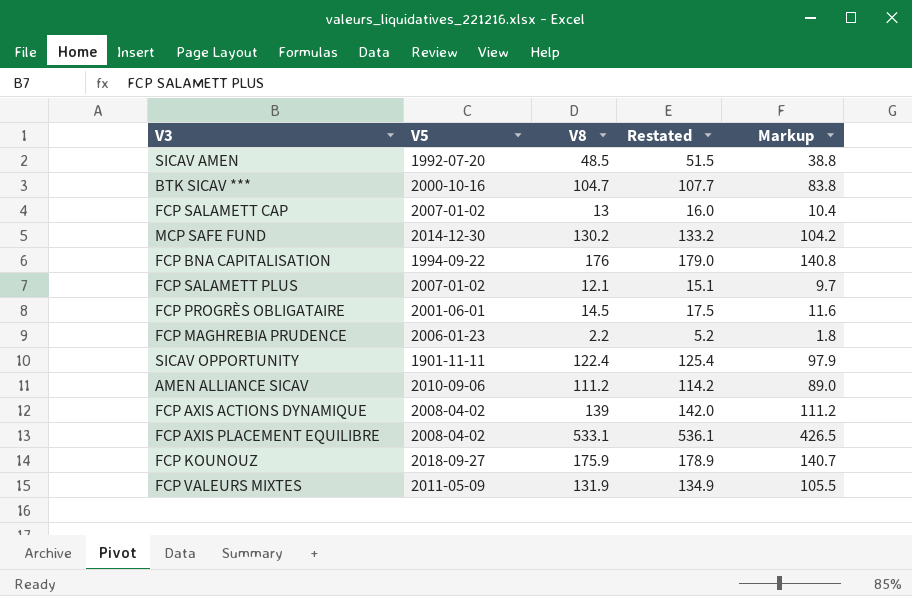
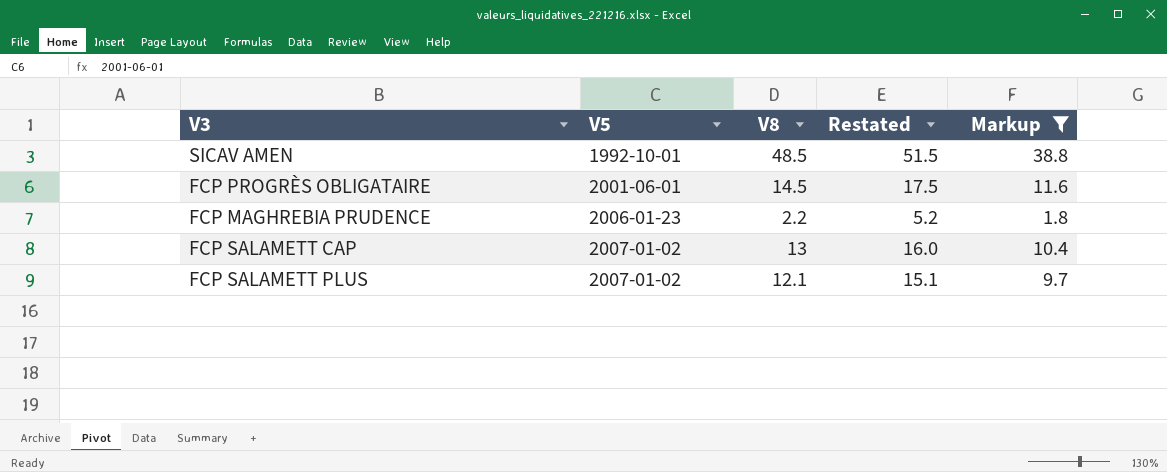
filter: none -> Markup <= 38.8
row order: none -> V5 ascending
SICAV AMEN | V5: 1992-07-20 -> 1992-10-01

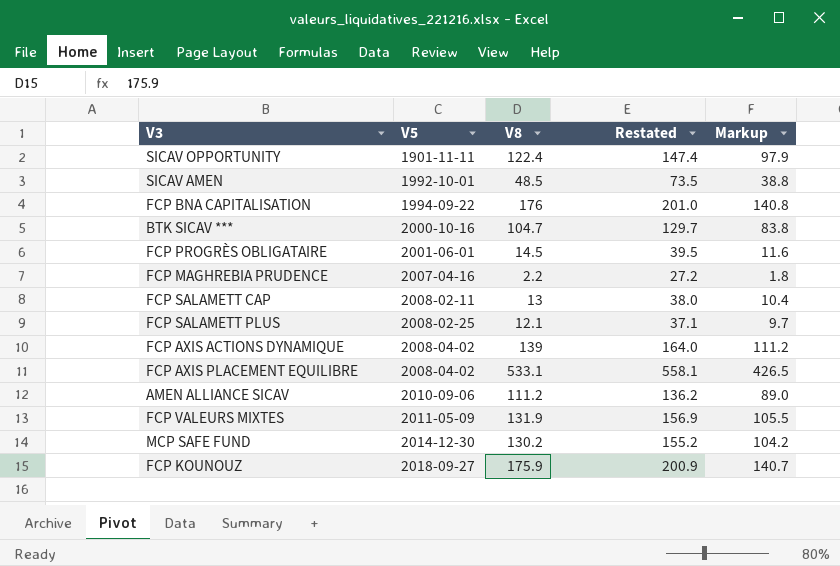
filter: Markup <= 38.8 -> none
column Restated | formula: [V8] + 3 -> [V8] + 25
FCP MAGHREBIA PRUDENCE | V5: 2006-01-23 -> 2007-04-16
FCP SALAMETT CAP | V5: 2007-01-02 -> 2008-02-11
FCP SALAMETT PLUS | V5: 2007-01-02 -> 2008-02-25

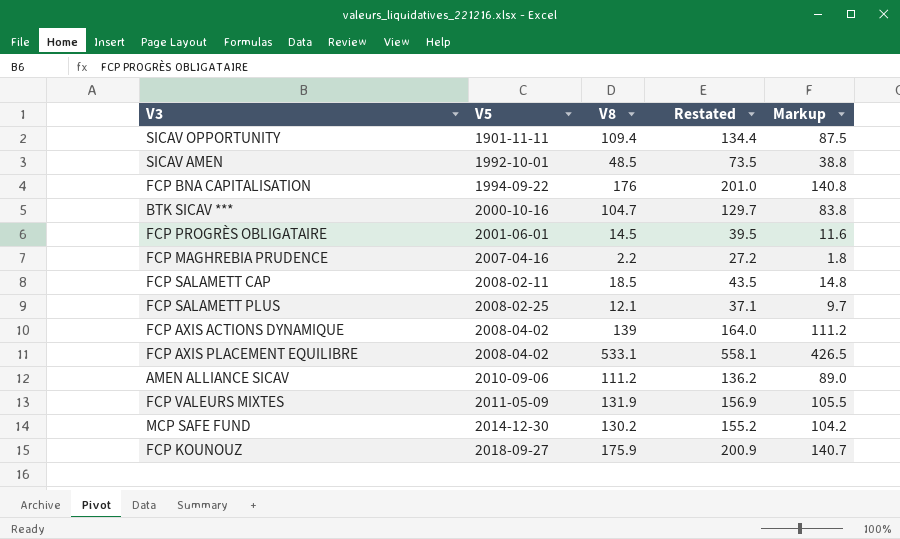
SICAV OPPORTUNITY | V8: 122.4 -> 109.4
SICAV OPPORTUNITY | Restated: 147.4 -> 134.4
SICAV OPPORTUNITY | Markup: 97.9 -> 87.5
FCP SALAMETT CAP | V8: 13 -> 18.5
FCP SALAMETT CAP | Restated: 38.0 -> 43.5
FCP SALAMETT CAP | Markup: 10.4 -> 14.8

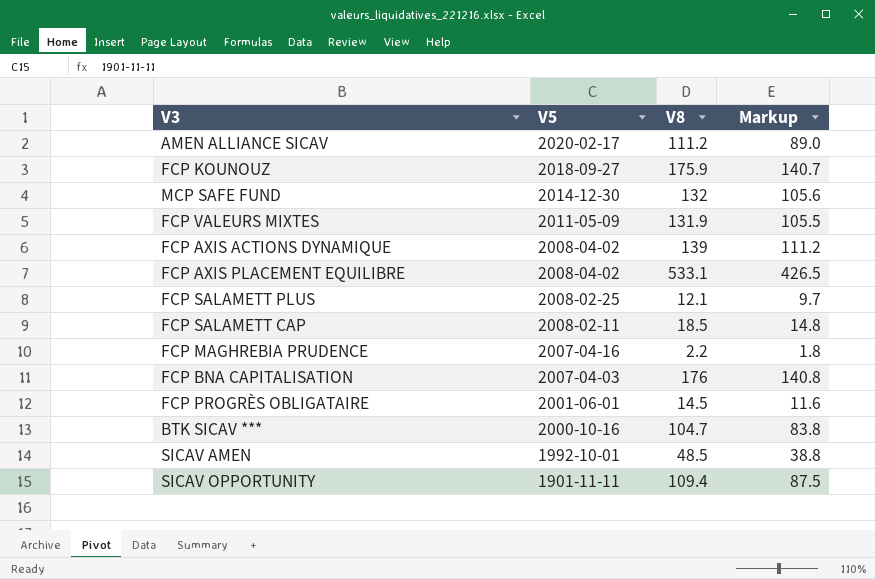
row order: V5 ascending -> V5 descending
column Restated | formula: [V8] + 25 -> none
AMEN ALLIANCE SICAV | V5: 2010-09-06 -> 2020-02-17
MCP SAFE FUND | V8: 130.2 -> 132
MCP SAFE FUND | Markup: 104.2 -> 105.6
FCP BNA CAPITALISATION | V5: 1994-09-22 -> 2007-04-03

